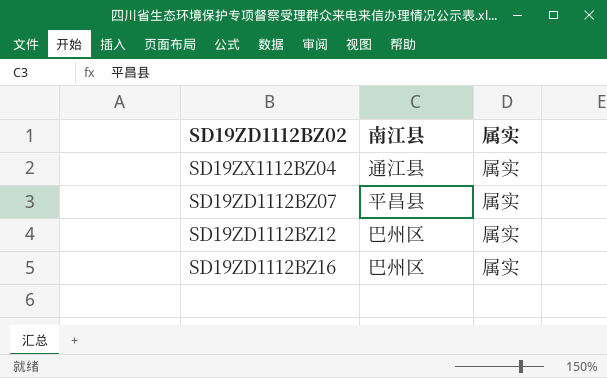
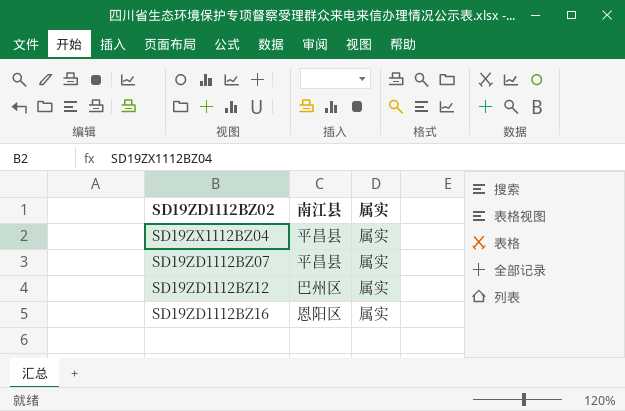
SD19ZX1112BZ04 | 南江县: 通江县 -> 平昌县
SD19ZD1112BZ16 | 南江县: 巴州区 -> 恩阳区

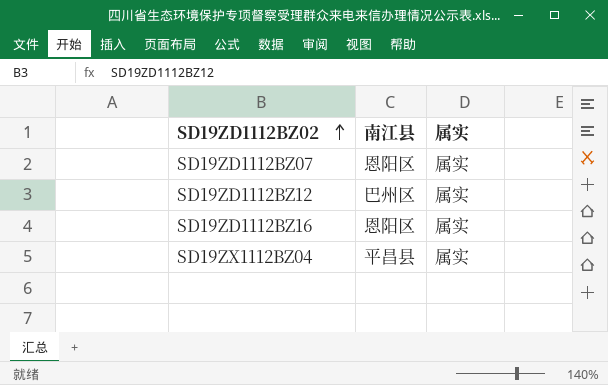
row order: none -> SD19ZD1112BZ02 ascending
SD19ZD1112BZ07 | 南江县: 平昌县 -> 恩阳区

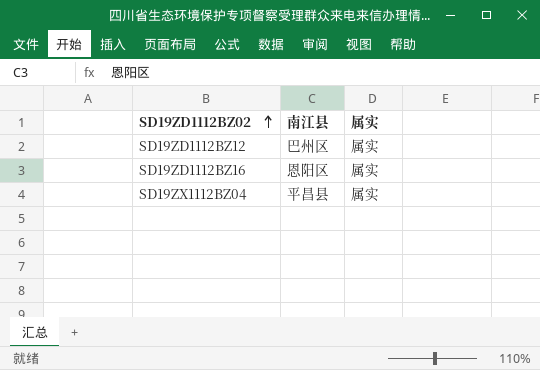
row SD19ZD1112BZ07: 恩阳区 | 属实 -> none

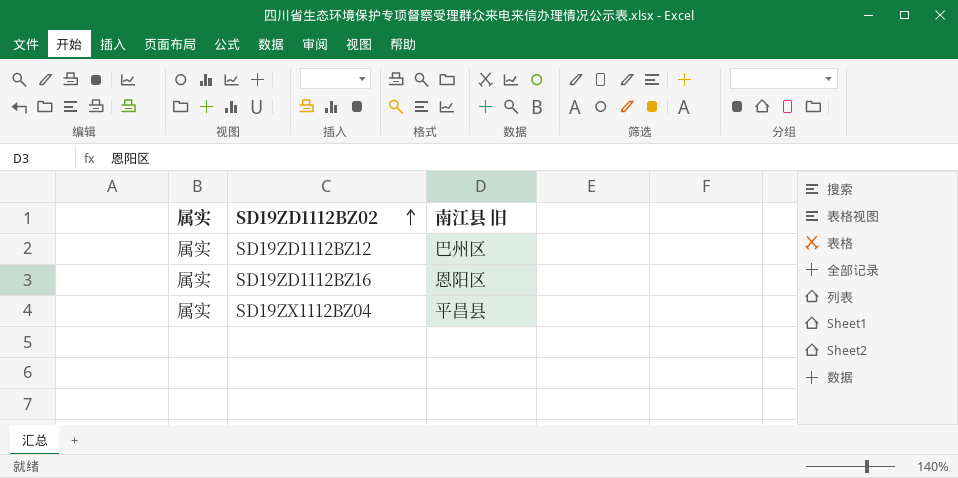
column 属实 | position: 3 -> 1
column name: 南江县 -> 南江县 旧

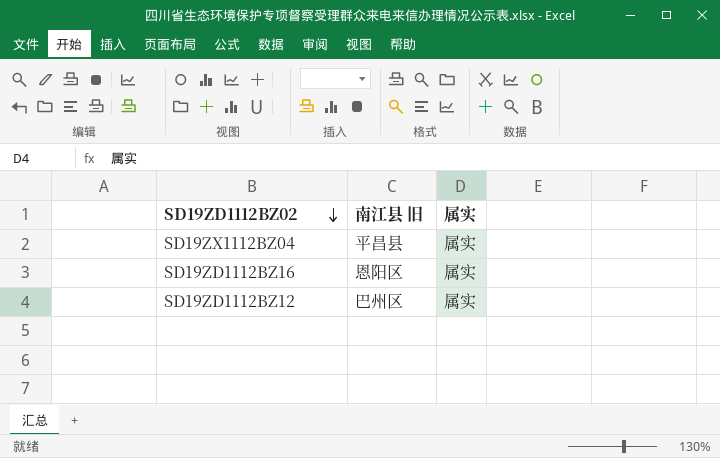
row order: SD19ZD1112BZ02 ascending -> SD19ZD1112BZ02 descending
column 属实 | position: 1 -> 3

